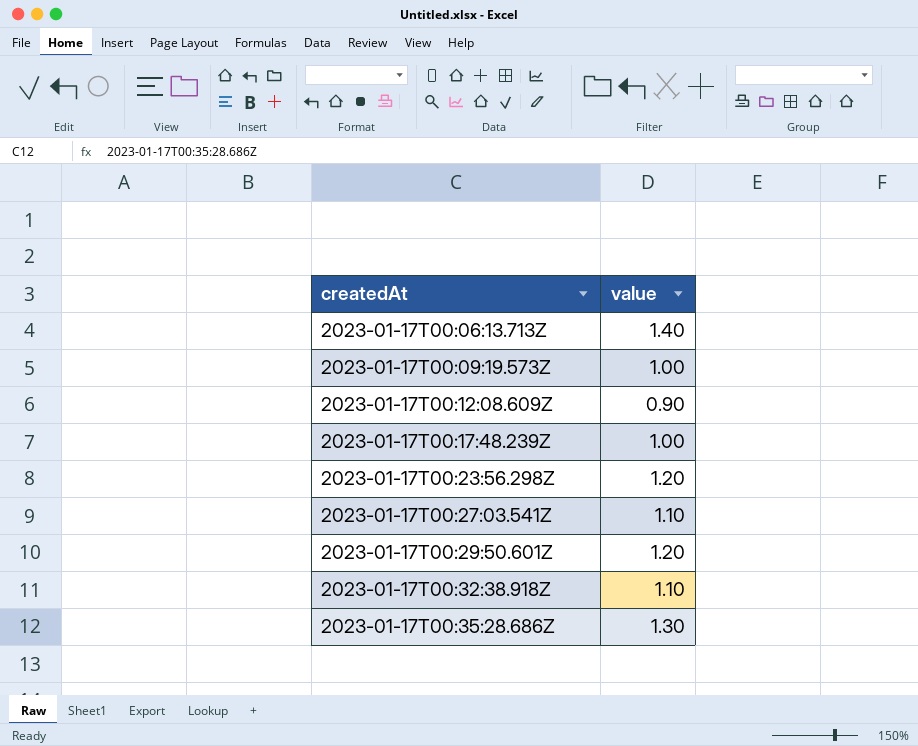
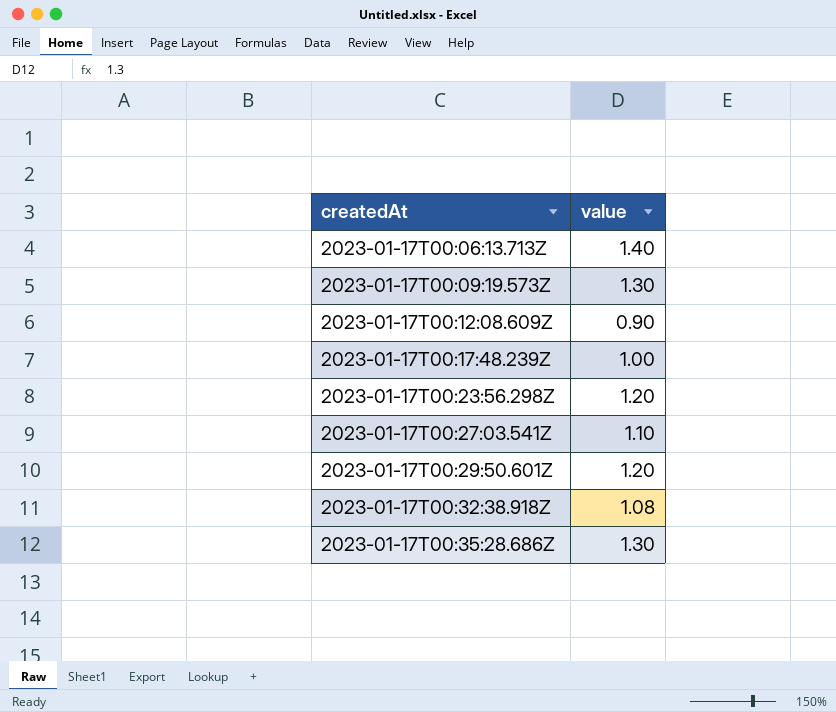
2023-01-17T00:09:19.573Z | value: 1.00 -> 1.30
2023-01-17T00:32:38.918Z | value: 1.10 -> 1.08

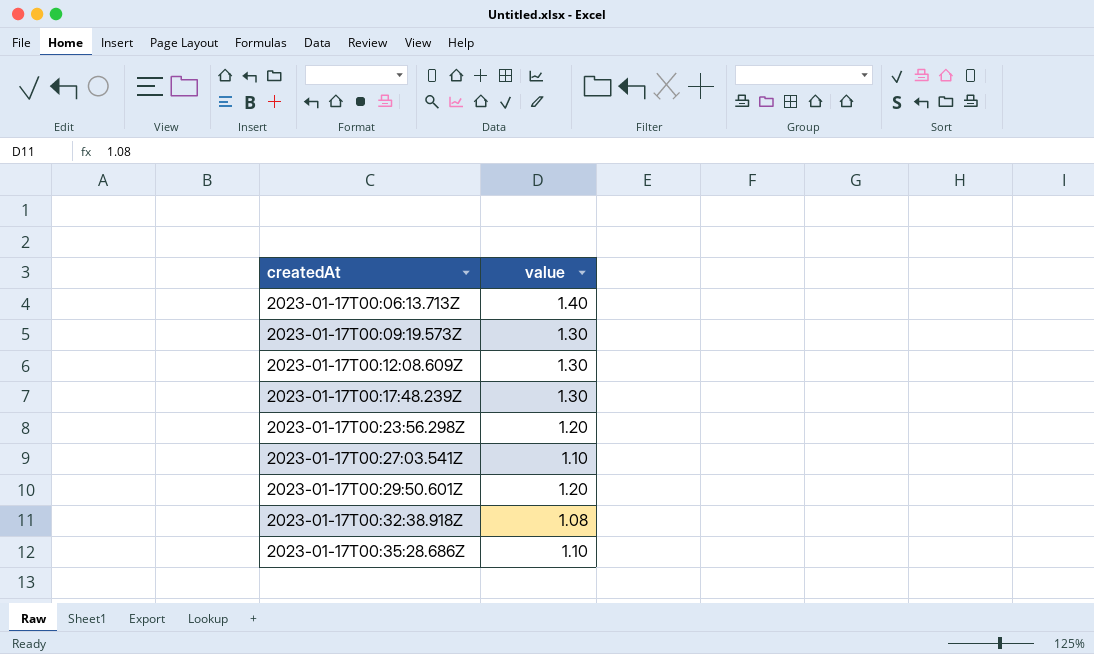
2023-01-17T00:12:08.609Z | value: 0.90 -> 1.30
2023-01-17T00:17:48.239Z | value: 1.00 -> 1.30
2023-01-17T00:35:28.686Z | value: 1.30 -> 1.10

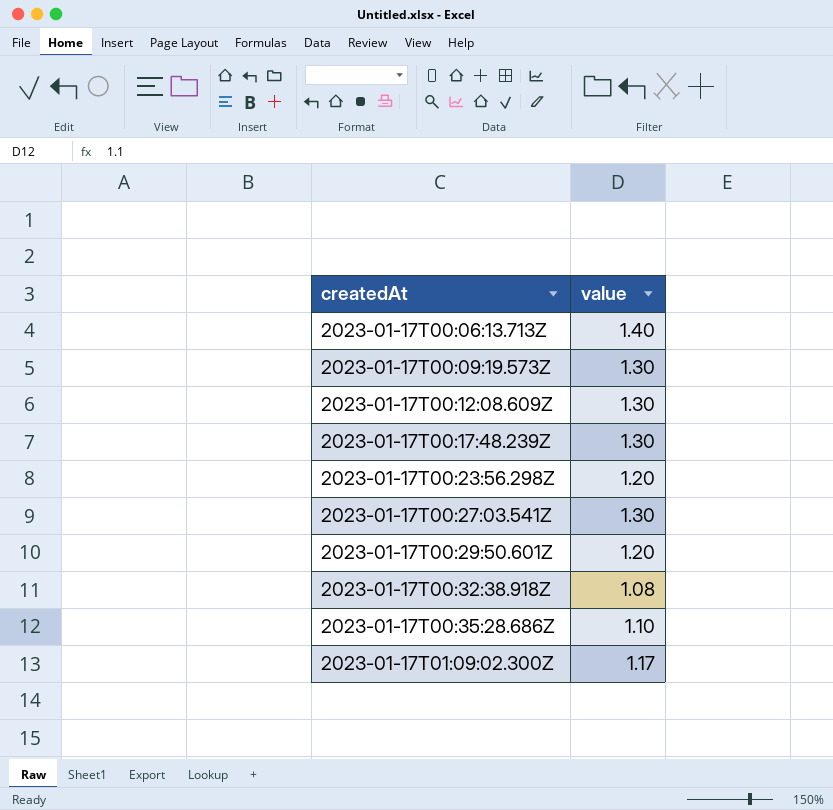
2023-01-17T00:27:03.541Z | value: 1.10 -> 1.30
row 2023-01-17T01:09:02.300Z: none -> 1.17

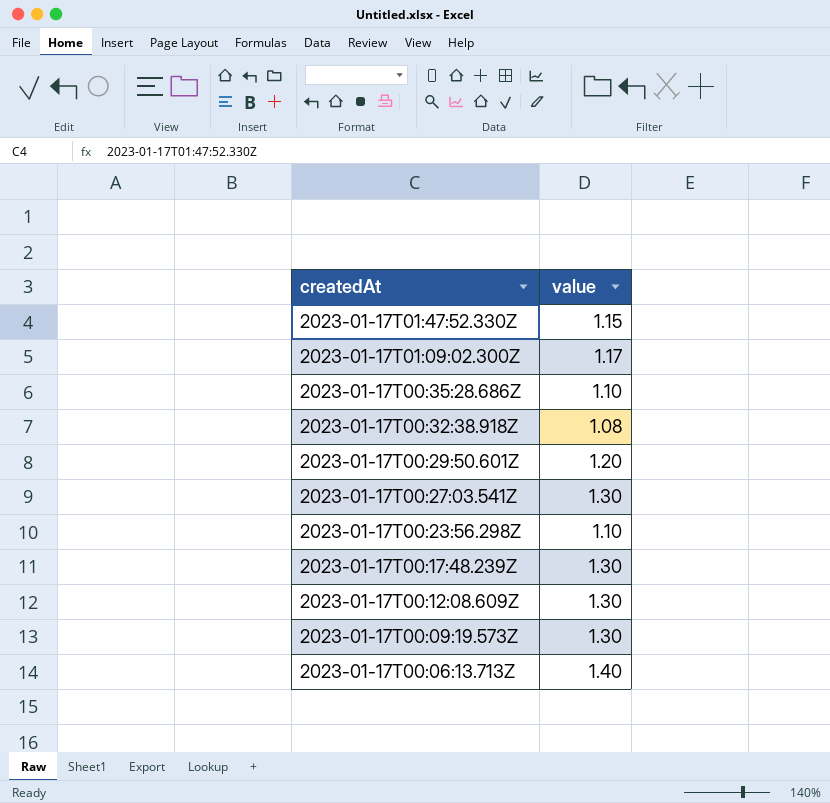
row order: createdAt ascending -> createdAt descending
row 2023-01-17T01:47:52.330Z: none -> 1.15
2023-01-17T00:23:56.298Z | value: 1.20 -> 1.10

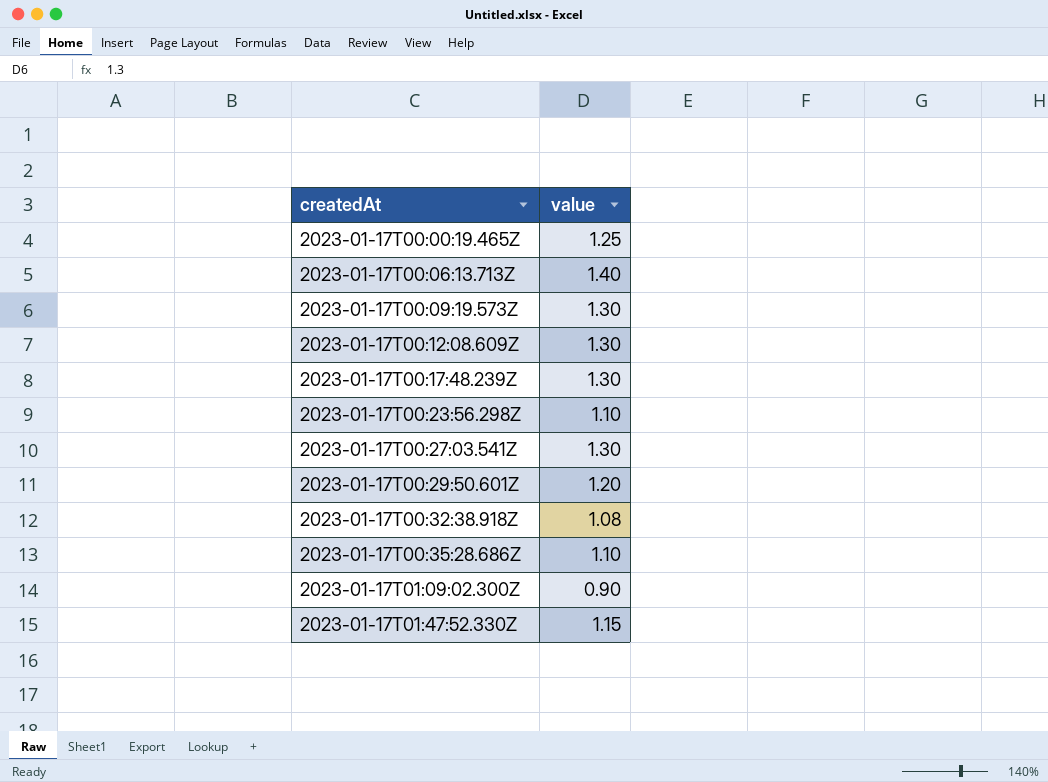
row order: createdAt descending -> createdAt ascending
row 2023-01-17T00:00:19.465Z: none -> 1.25
2023-01-17T01:09:02.300Z | value: 1.17 -> 0.90

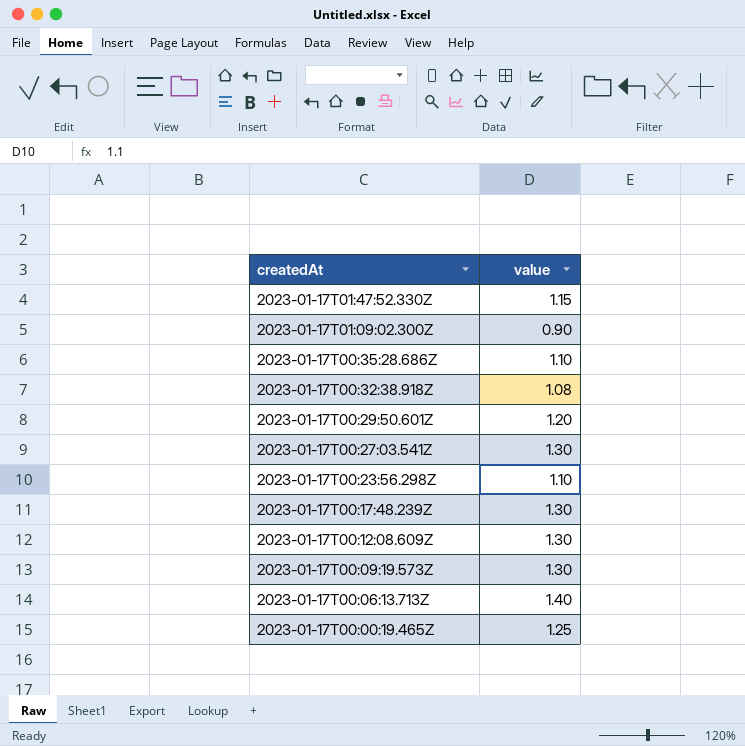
row order: createdAt ascending -> createdAt descending

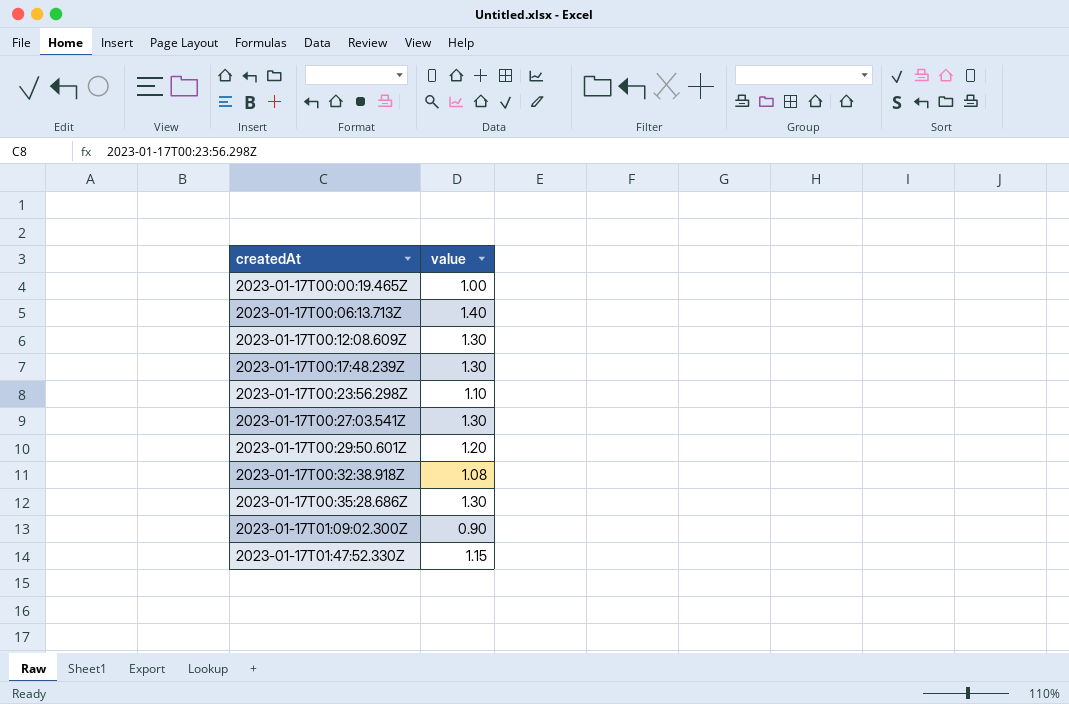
row order: createdAt descending -> createdAt ascending
row 2023-01-17T00:09:19.573Z: 1.30 -> none
2023-01-17T00:00:19.465Z | value: 1.25 -> 1.00
2023-01-17T00:35:28.686Z | value: 1.10 -> 1.30

